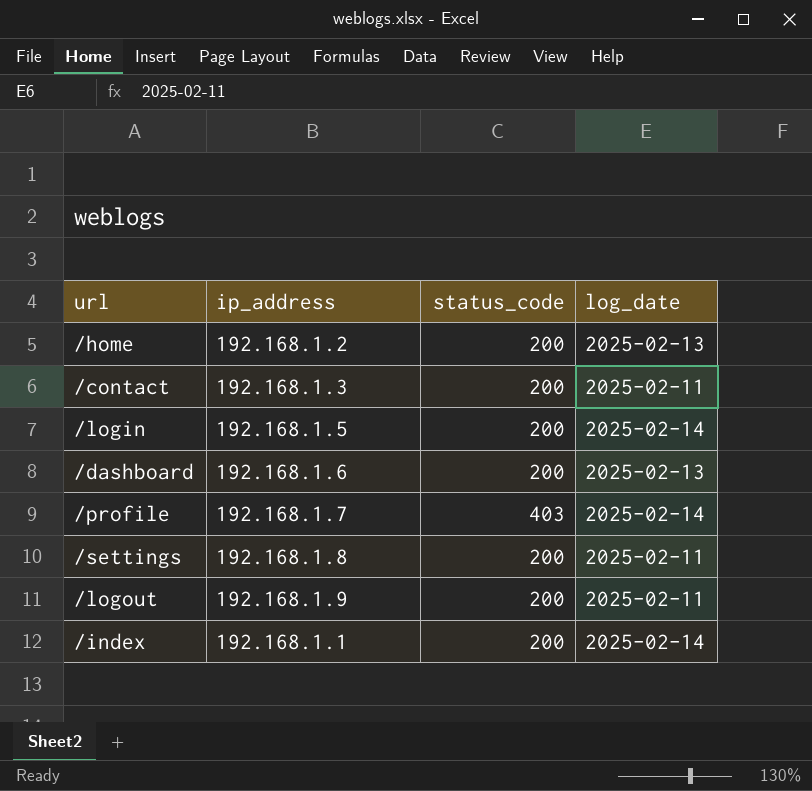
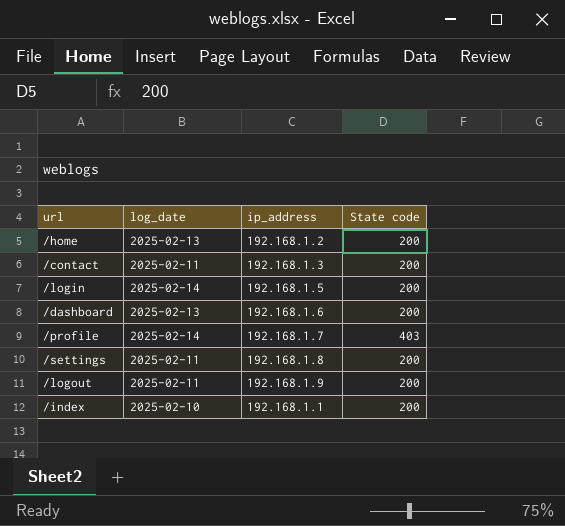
column log_date | position: 4 -> 2
column name: status_code -> State code
/index | log_date: 2025-02-14 -> 2025-02-10

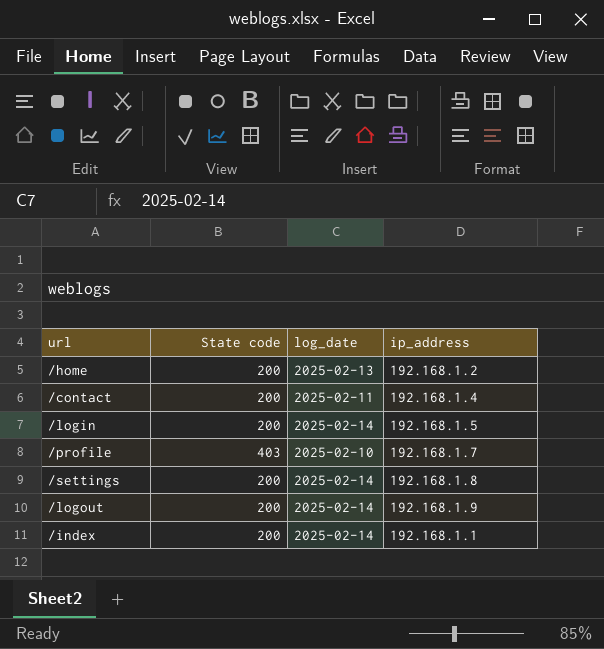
column State code | position: 4 -> 2
row /dashboard: 2025-02-13 | 192.168.1.6 | 200 -> none
/contact | ip_address: 192.168.1.3 -> 192.168.1.4
/profile | log_date: 2025-02-14 -> 2025-02-10
/settings | log_date: 2025-02-11 -> 2025-02-14
/logout | log_date: 2025-02-11 -> 2025-02-14
/index | log_date: 2025-02-10 -> 2025-02-14

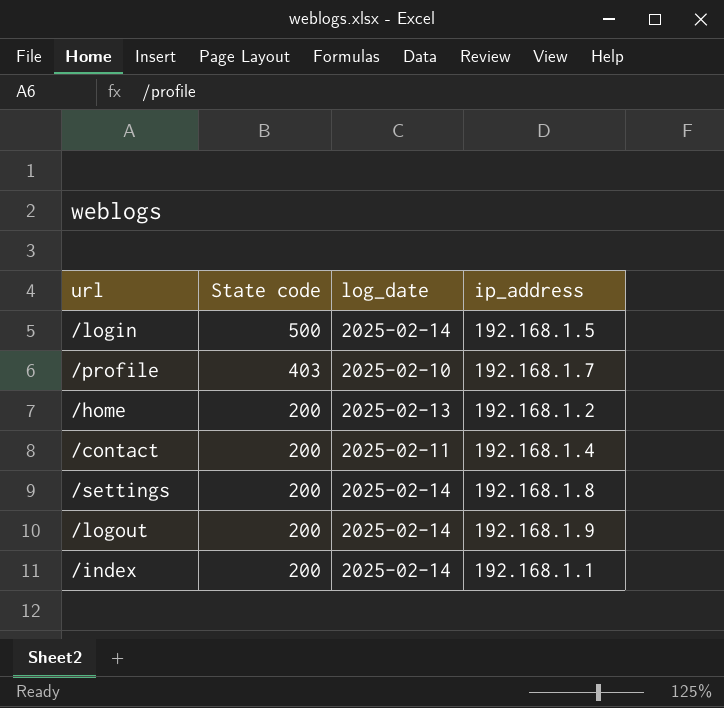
row order: none -> State code descending
/login | State code: 200 -> 500

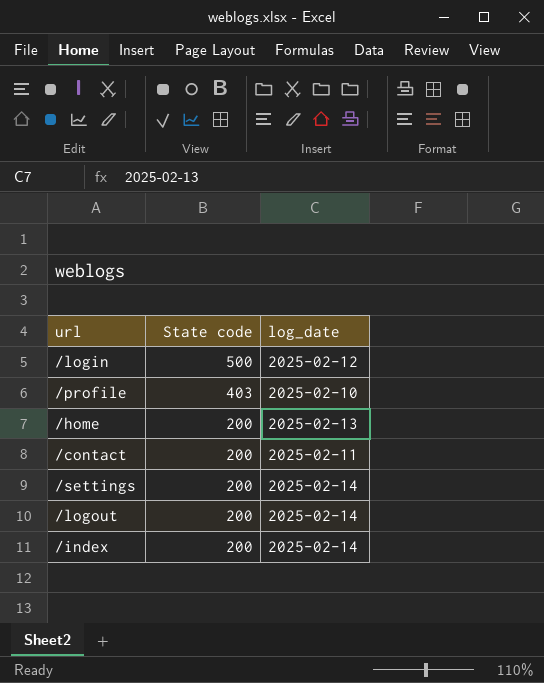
column ip_address | position: 4 -> none
/login | log_date: 2025-02-14 -> 2025-02-12

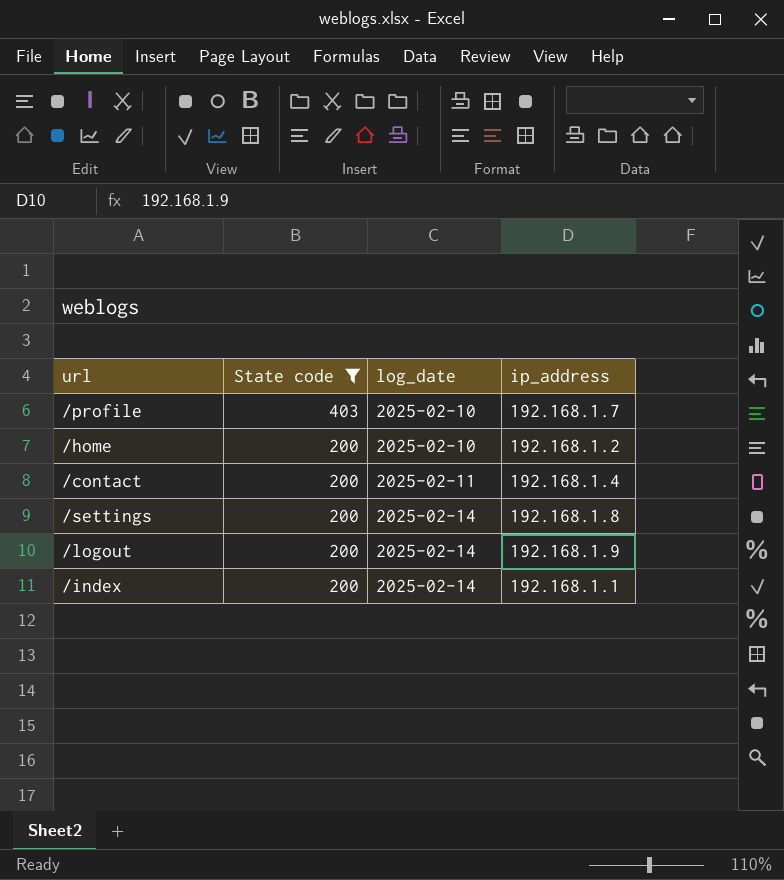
filter: none -> State code != 500
column ip_address | position: none -> 4
/home | log_date: 2025-02-13 -> 2025-02-10

